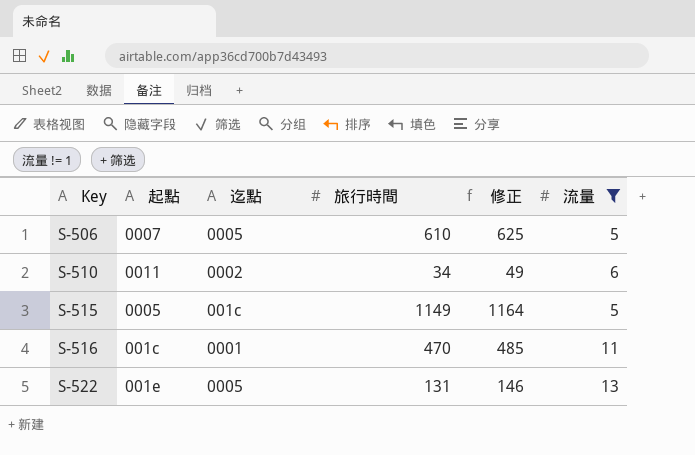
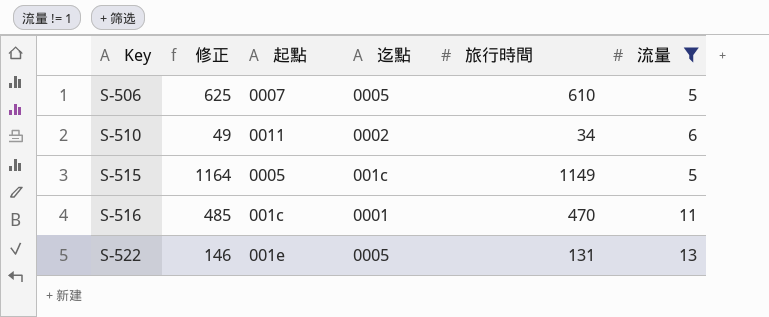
column 修正 | position: 5 -> 2

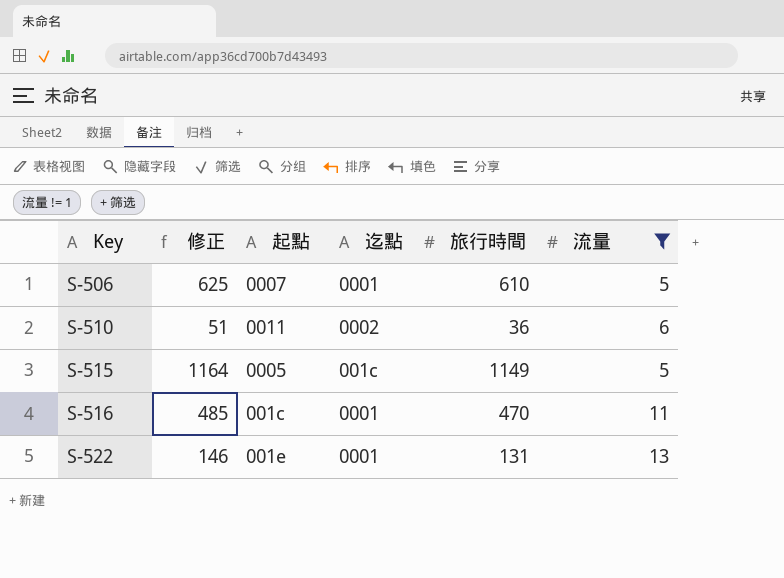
S-506 | 迄點: 0005 -> 0001
S-510 | 修正: 49 -> 51
S-510 | 旅行時間: 34 -> 36
S-522 | 迄點: 0005 -> 0001

